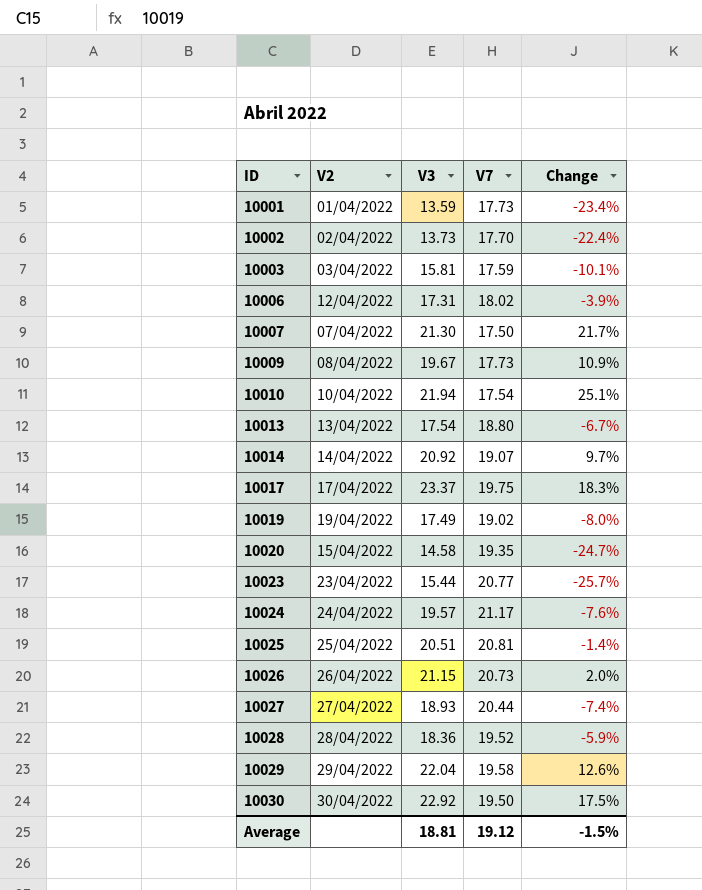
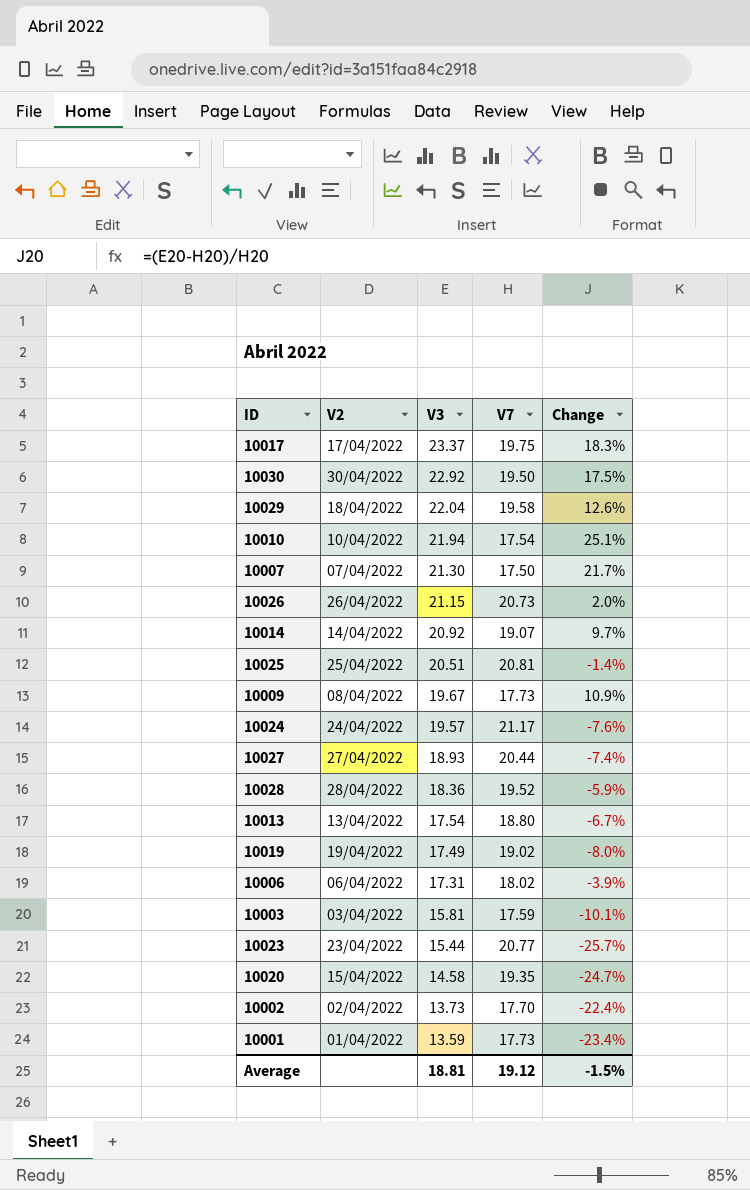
row order: ID ascending -> V3 descending
10029 | V2: 29/04/2022 -> 18/04/2022
10006 | V2: 12/04/2022 -> 06/04/2022

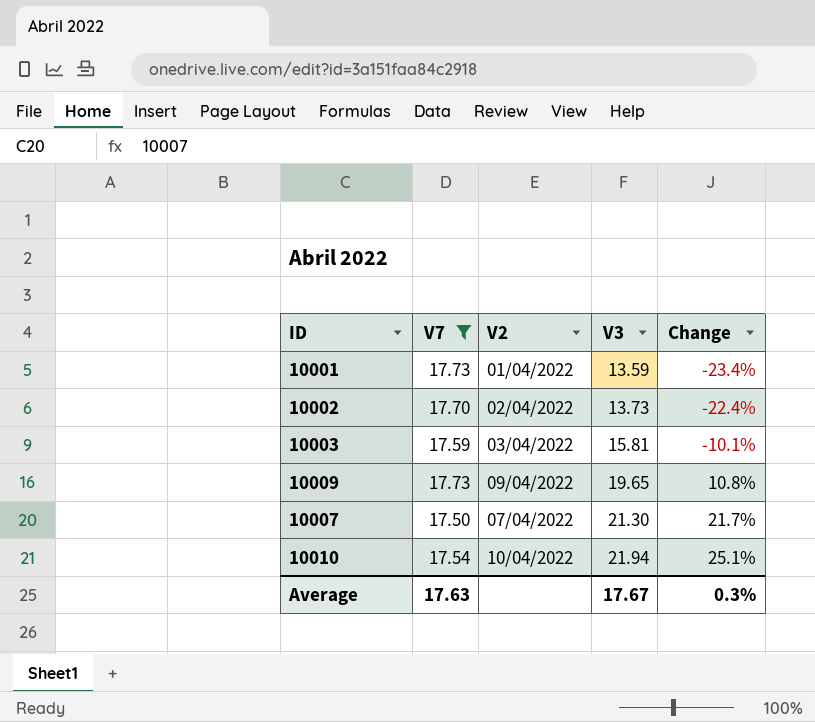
filter: none -> V7 <= 17.73
row order: V3 descending -> V3 ascending
column V7 | position: 4 -> 2
10009 | V2: 08/04/2022 -> 09/04/2022
10009 | V3: 19.67 -> 19.65
10009 | Change: 10.9% -> 10.8%
Average | V7: 19.12 -> 17.63
Average | V3: 18.81 -> 17.67
Average | Change: -1.5% -> 0.3%

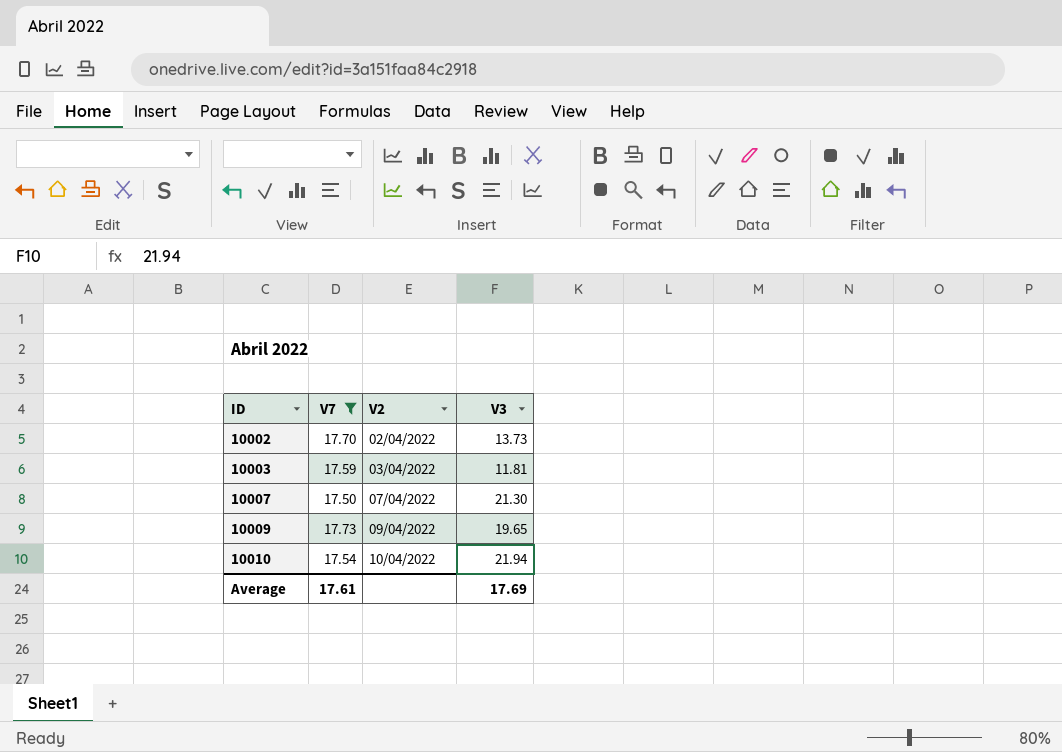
row order: V3 ascending -> ID ascending
column Change | formula: ([V3] - [V7]) / [V7] -> none
row 10001: 17.73 | 01/04/2022 | 13.59 | -23.4% -> none
10003 | V3: 15.81 -> 11.81
Average | V7: 17.63 -> 17.61
Average | V3: 17.67 -> 17.69

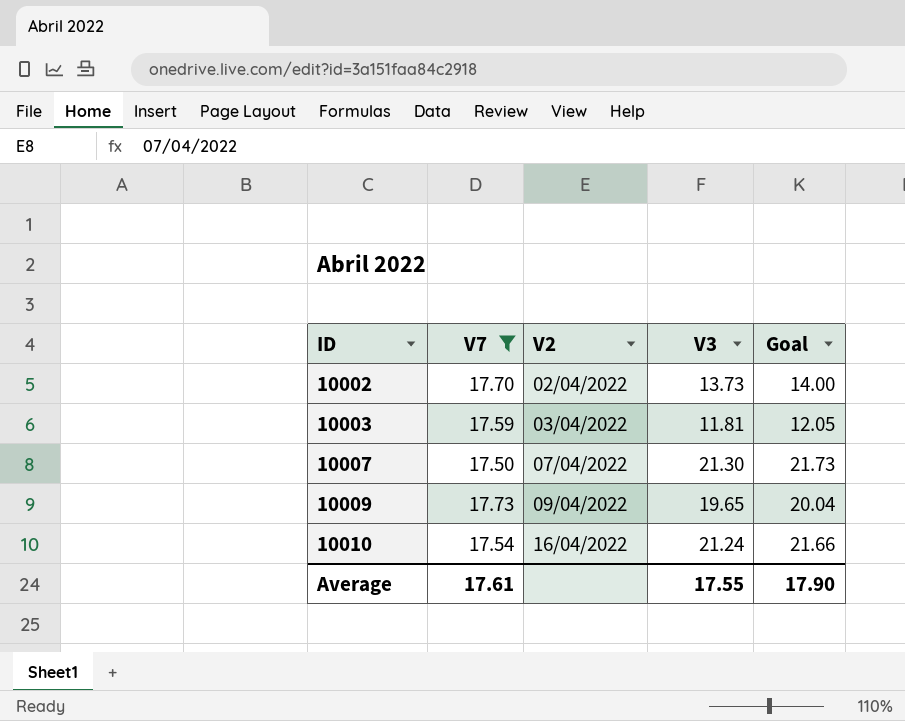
column Goal | formula: none -> [V3] * 1.02
10010 | V2: 10/04/2022 -> 16/04/2022
10010 | V3: 21.94 -> 21.24
Average | V3: 17.69 -> 17.55

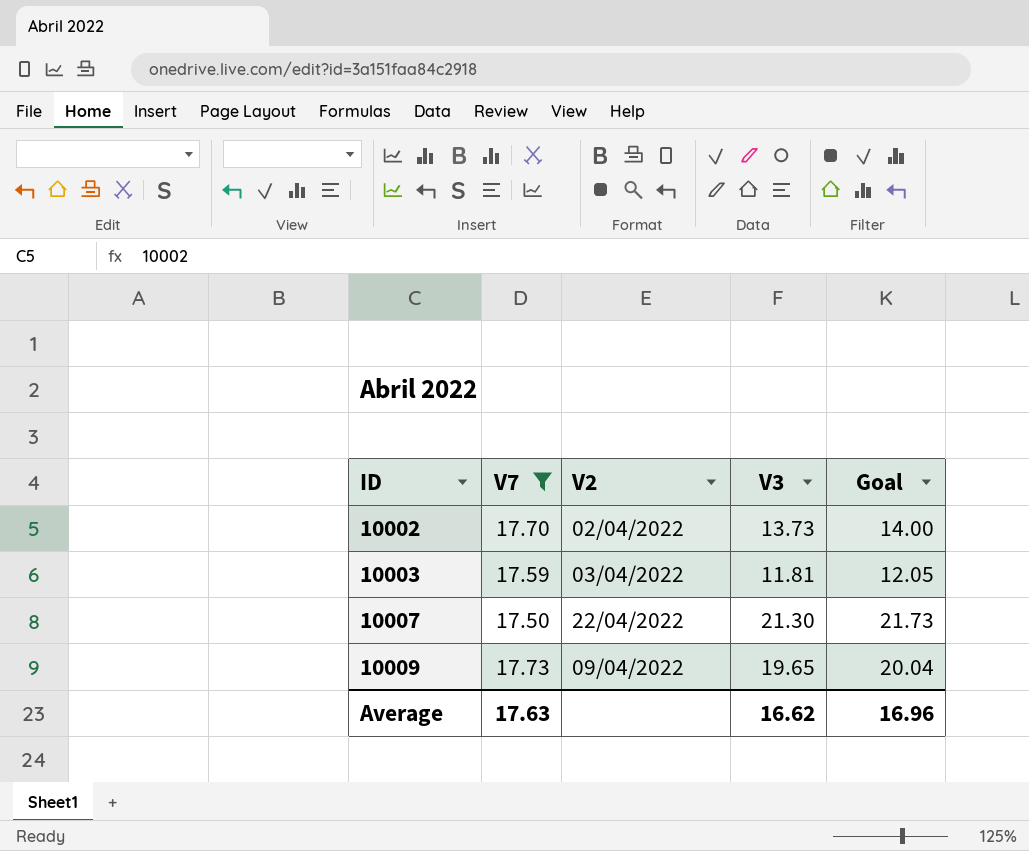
row 10010: 17.54 | 16/04/2022 | 21.24 | 21.66 -> none
10007 | V2: 07/04/2022 -> 22/04/2022
Average | V7: 17.61 -> 17.63
Average | V3: 17.55 -> 16.62
Average | Goal: 17.90 -> 16.96

